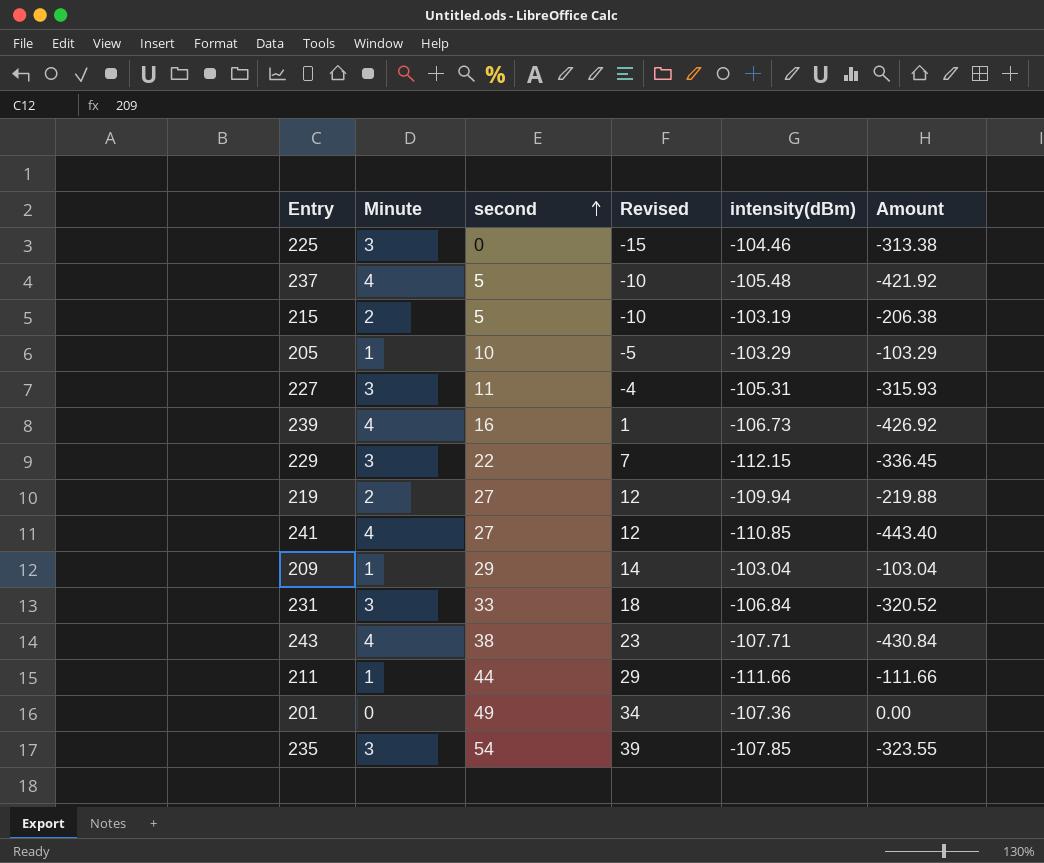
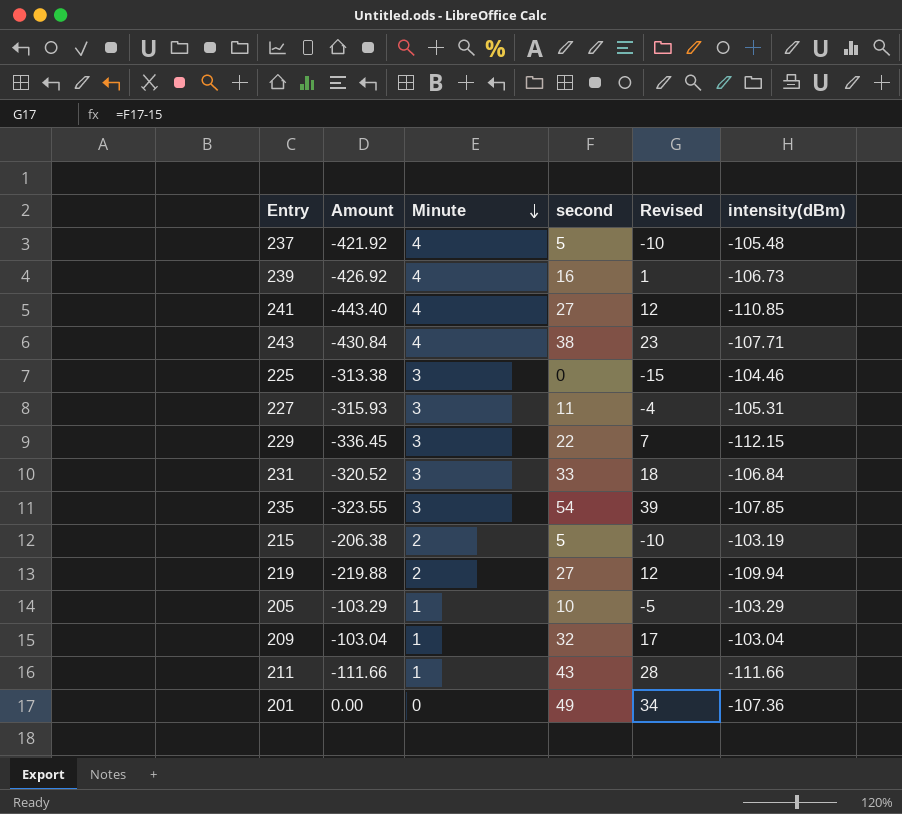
row order: second ascending -> Minute descending
column Amount | position: 6 -> 2
209 | second: 29 -> 32
209 | Revised: 14 -> 17
211 | second: 44 -> 43
211 | Revised: 29 -> 28

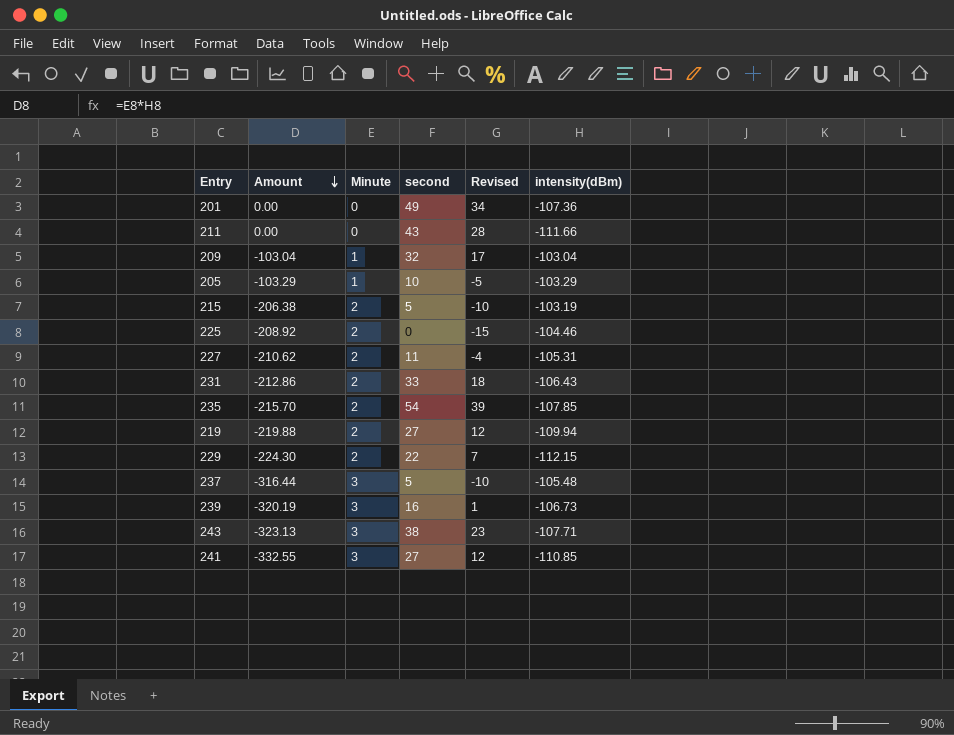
row order: Minute descending -> Amount descending
211 | Amount: -111.66 -> 0.00
211 | Minute: 1 -> 0
225 | Amount: -313.38 -> -208.92
225 | Minute: 3 -> 2
227 | Amount: -315.93 -> -210.62
227 | Minute: 3 -> 2
231 | Amount: -320.52 -> -212.86
231 | Minute: 3 -> 2
231 | intensity(dBm): -106.84 -> -106.43
235 | Amount: -323.55 -> -215.70
235 | Minute: 3 -> 2
229 | Amount: -336.45 -> -224.30
229 | Minute: 3 -> 2
237 | Amount: -421.92 -> -316.44
237 | Minute: 4 -> 3
239 | Amount: -426.92 -> -320.19
239 | Minute: 4 -> 3
243 | Amount: -430.84 -> -323.13
243 | Minute: 4 -> 3
241 | Amount: -443.40 -> -332.55
241 | Minute: 4 -> 3

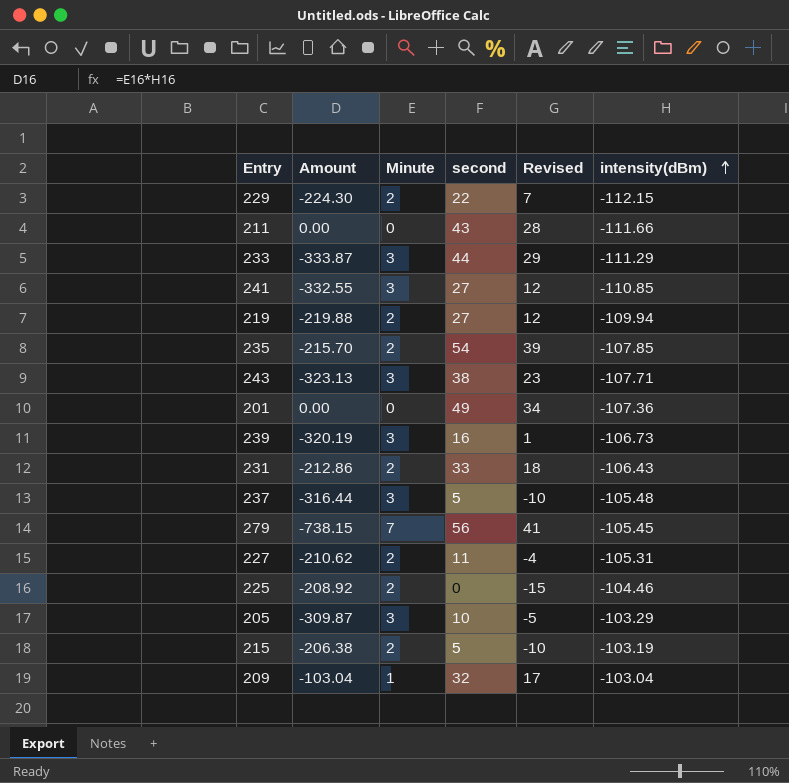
row order: Amount descending -> intensity(dBm) ascending
row 233: none -> -333.87 | 3 | 44 | 29 | -111.29
row 279: none -> -738.15 | 7 | 56 | 41 | -105.45
205 | Amount: -103.29 -> -309.87
205 | Minute: 1 -> 3

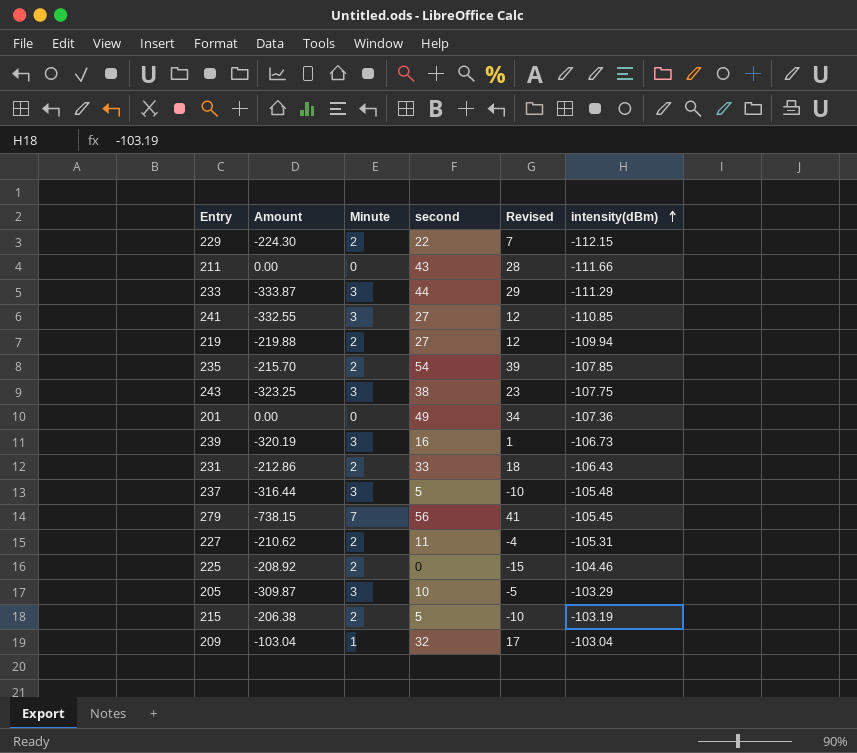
243 | Amount: -323.13 -> -323.25
243 | intensity(dBm): -107.71 -> -107.75

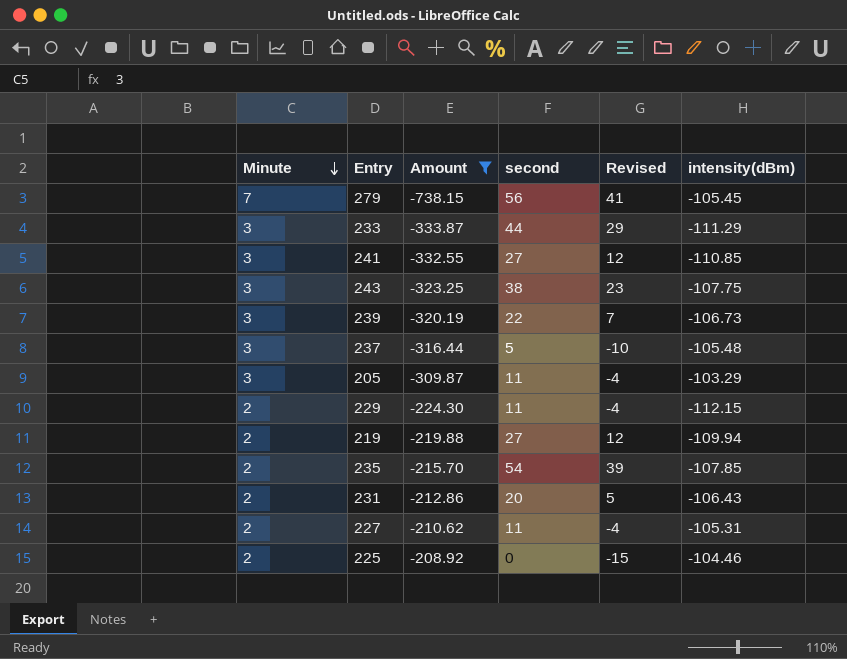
filter: none -> Amount <= -208.92
row order: intensity(dBm) ascending -> Minute descending
column Minute | position: 3 -> 1
239 | second: 16 -> 22
239 | Revised: 1 -> 7
205 | second: 10 -> 11
205 | Revised: -5 -> -4
229 | second: 22 -> 11
229 | Revised: 7 -> -4
231 | second: 33 -> 20
231 | Revised: 18 -> 5

